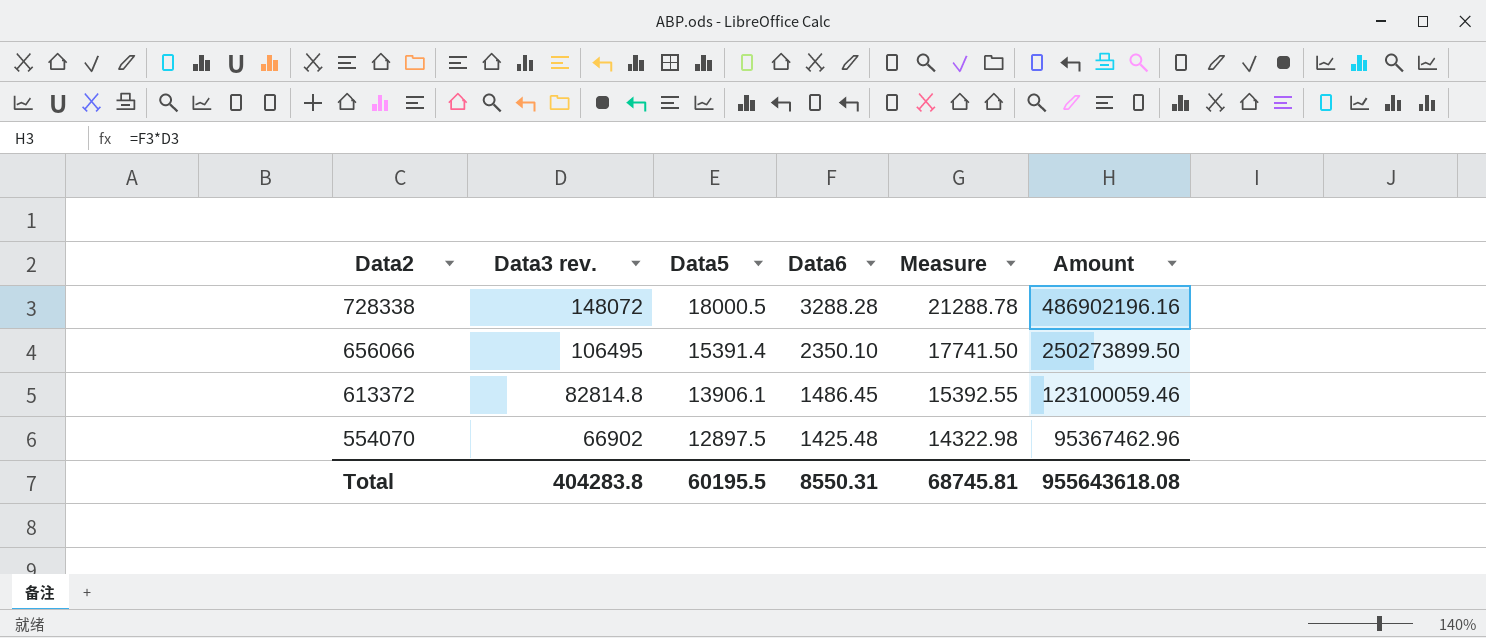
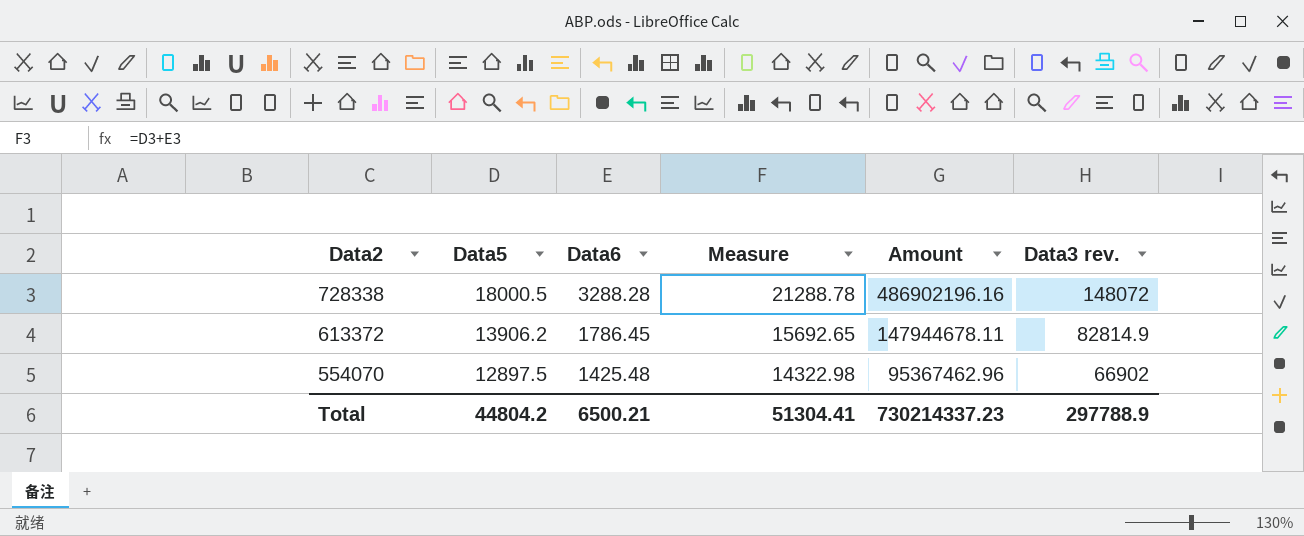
column Data3 rev. | position: 2 -> 6
row 656066: 106495 | 15391.4 | 2350.10 | 17741.50 | 250273899.50 -> none
613372 | Data5: 13906.1 -> 13906.2
613372 | Data6: 1486.45 -> 1786.45
613372 | Measure: 15392.55 -> 15692.65
613372 | Amount: 123100059.46 -> 147944678.11
613372 | Data3 rev.: 82814.8 -> 82814.9
Total | Data5: 60195.5 -> 44804.2
Total | Data6: 8550.31 -> 6500.21
Total | Measure: 68745.81 -> 51304.41
Total | Amount: 955643618.08 -> 730214337.23
Total | Data3 rev.: 404283.8 -> 297788.9

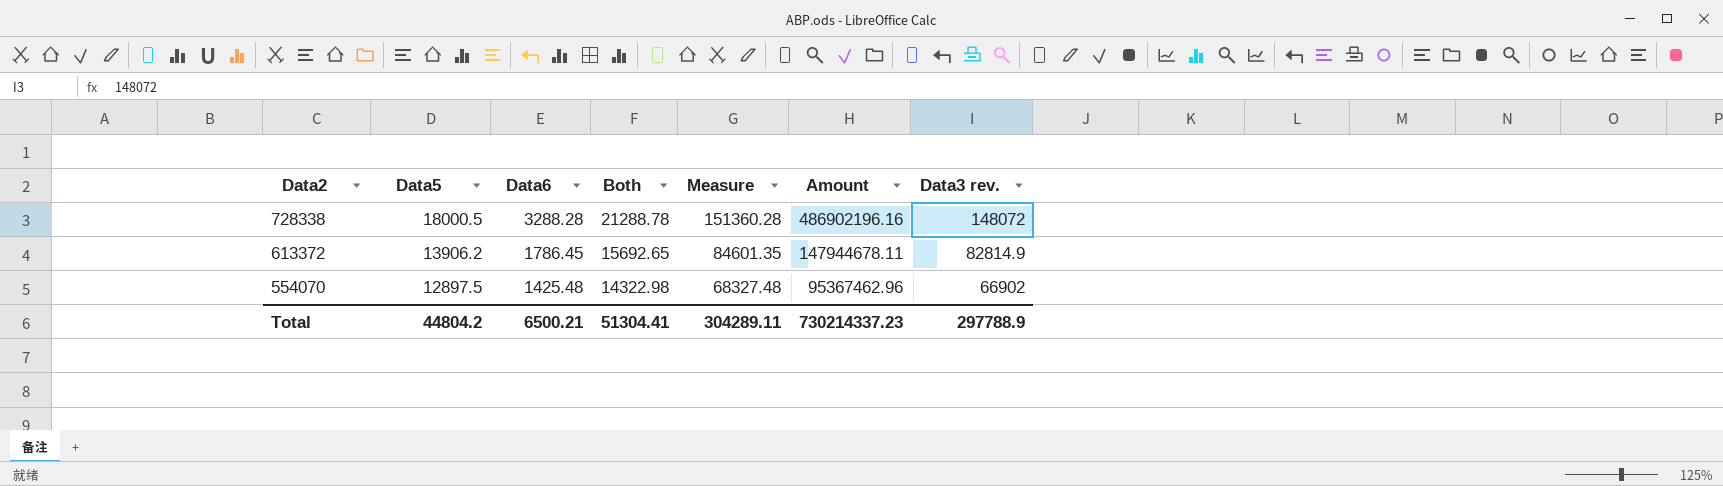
column Both | formula: none -> [Data5] + [Data6]
column Measure | formula: [Data5] + [Data6] -> [Data6] + [Data3 rev.]
Total | Measure: 51304.41 -> 304289.11

